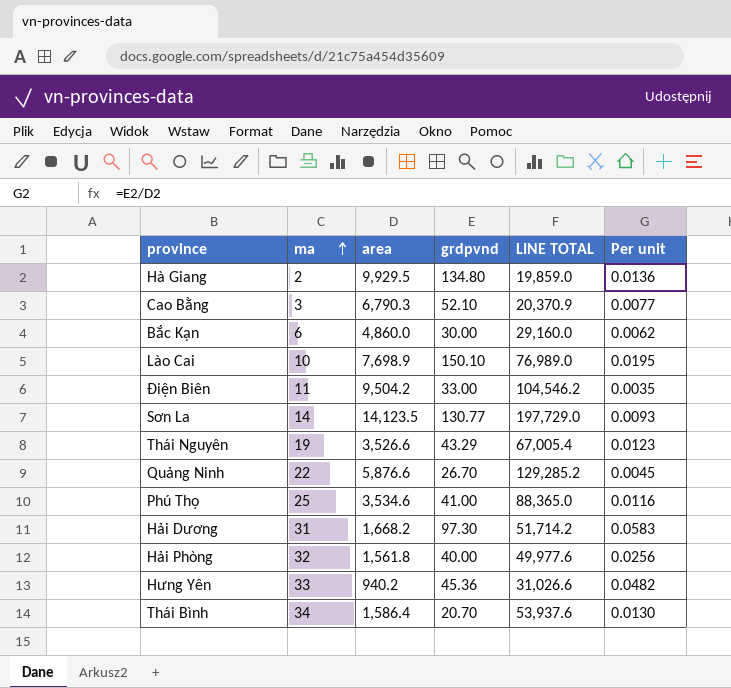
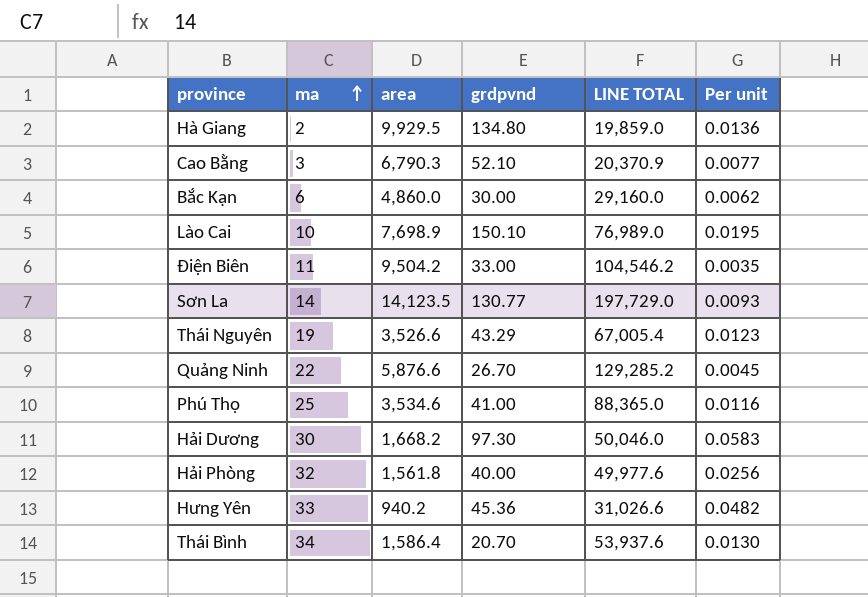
Hải Dương | ma: 31 -> 30
Hải Dương | LINE TOTAL: 51,714.2 -> 50,046.0

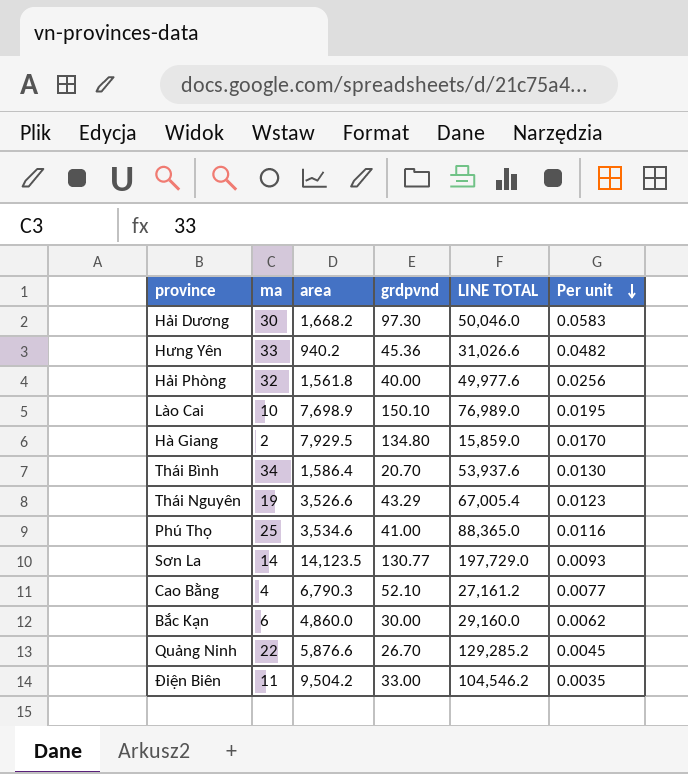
row order: ma ascending -> Per unit descending
Hà Giang | area: 9,929.5 -> 7,929.5
Hà Giang | LINE TOTAL: 19,859.0 -> 15,859.0
Hà Giang | Per unit: 0.0136 -> 0.0170
Cao Bằng | ma: 3 -> 4
Cao Bằng | LINE TOTAL: 20,370.9 -> 27,161.2

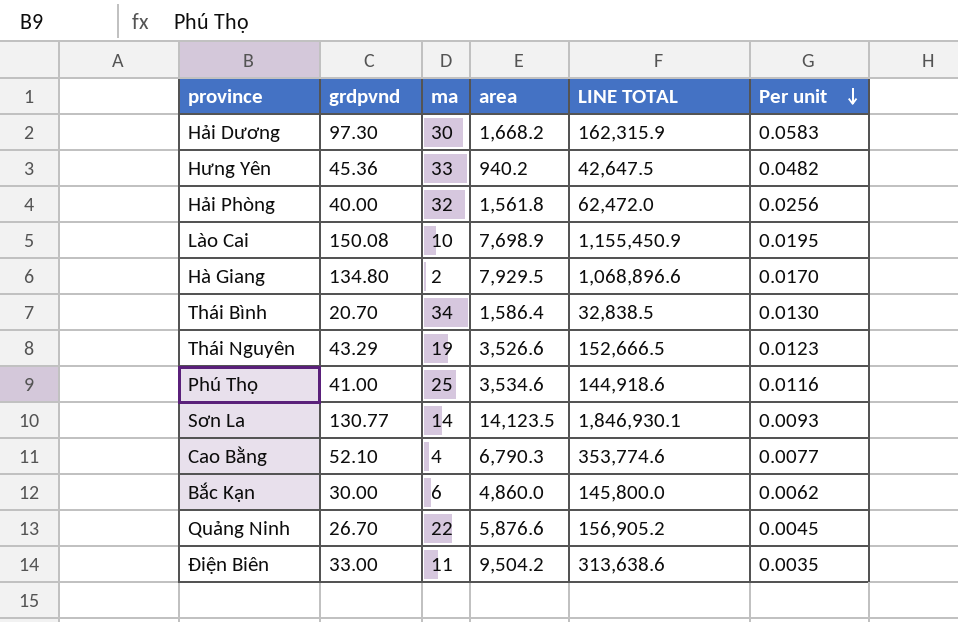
column grdpvnd | position: 4 -> 2
column LINE TOTAL | formula: [ma] * [area] -> [grdpvnd] * [area]
Lào Cai | grdpvnd: 150.10 -> 150.08

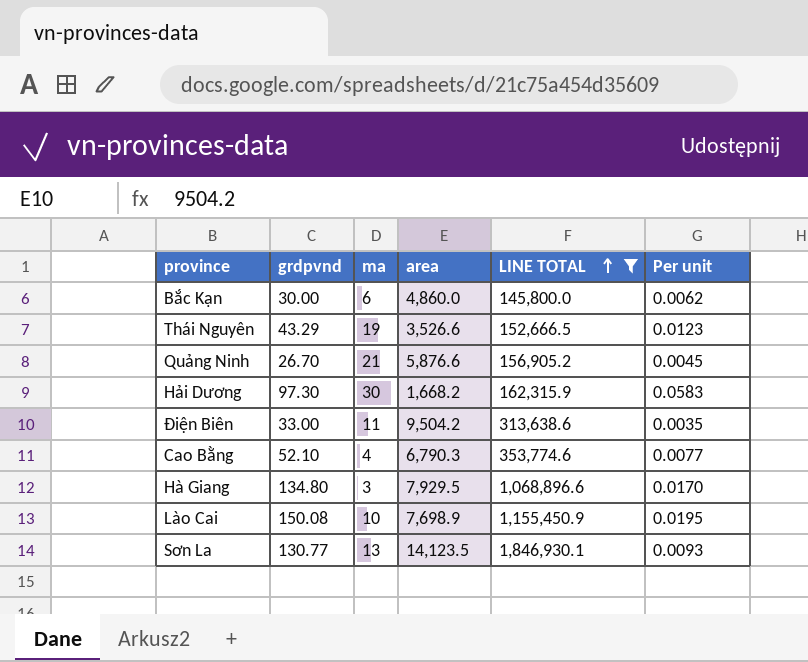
filter: none -> LINE TOTAL >= 145,800.0
row order: Per unit descending -> LINE TOTAL ascending
Quảng Ninh | ma: 22 -> 21
Hà Giang | ma: 2 -> 3
Sơn La | ma: 14 -> 13

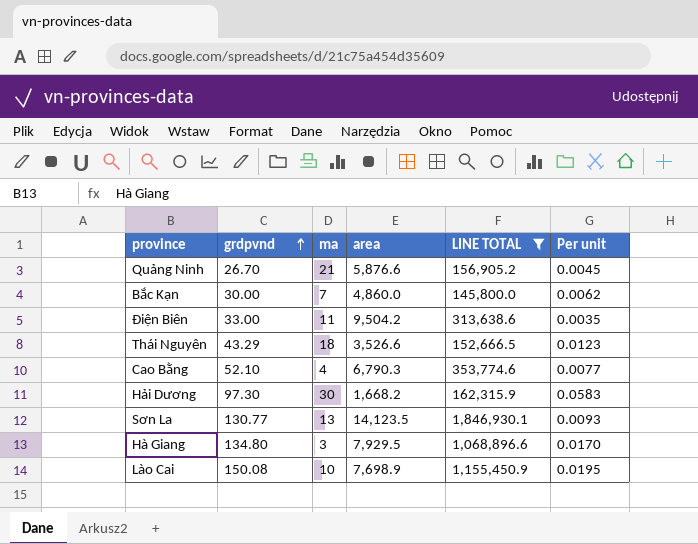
row order: LINE TOTAL ascending -> grdpvnd ascending
Bắc Kạn | ma: 6 -> 7
Thái Nguyên | ma: 19 -> 18

